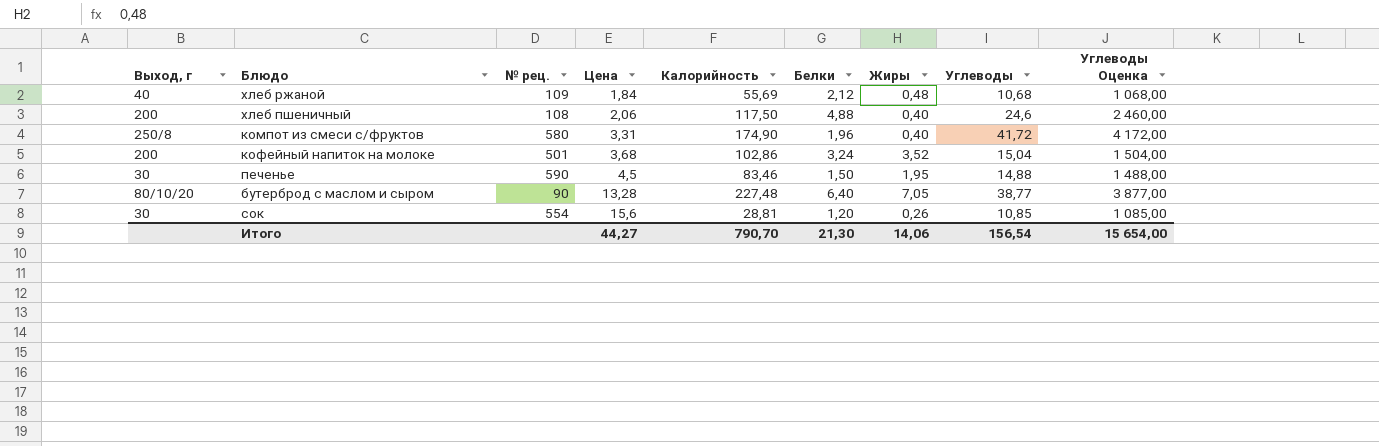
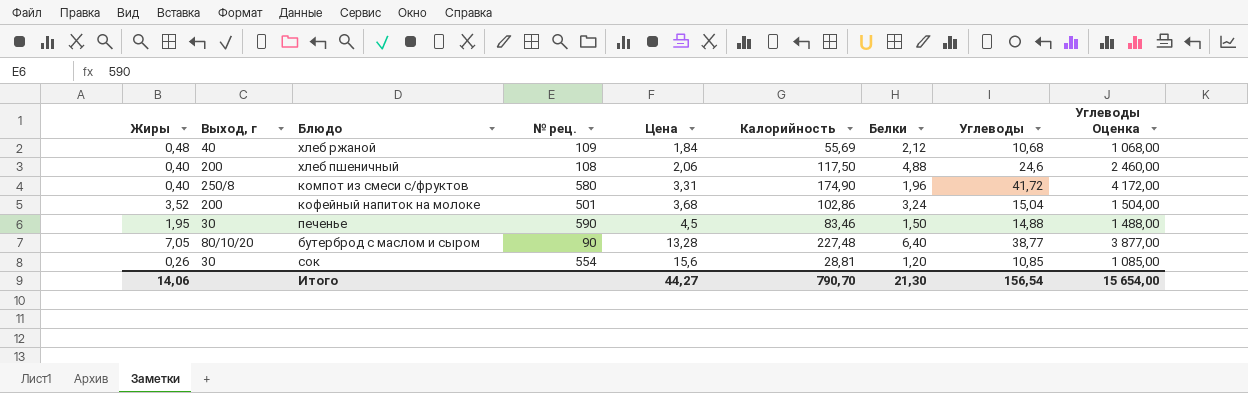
column Жиры | position: 7 -> 1

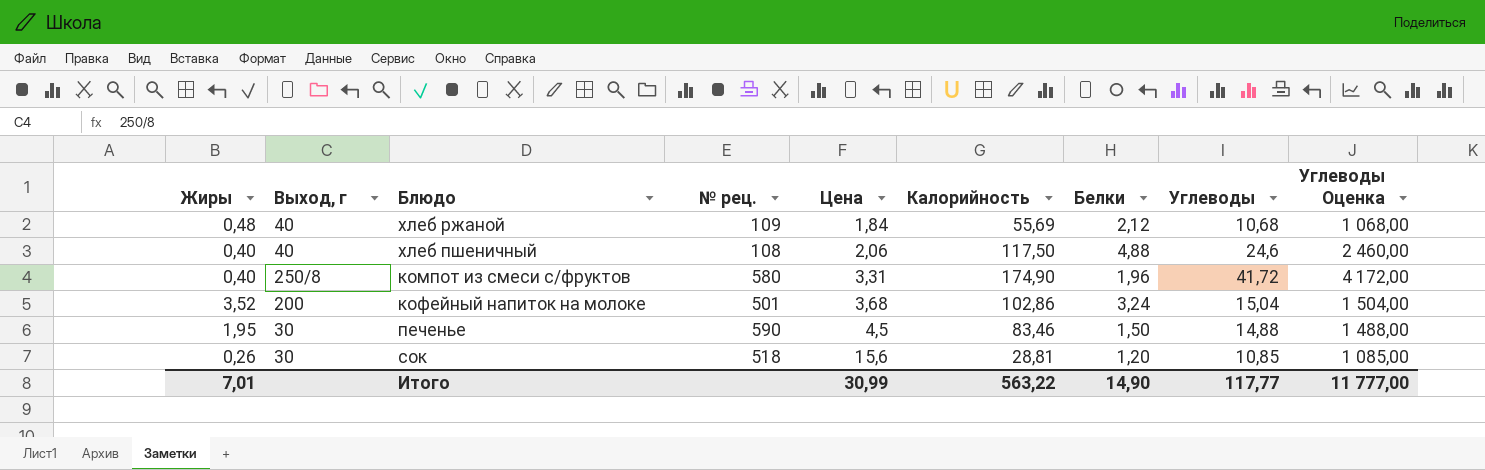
row бутерброд с маслом и сыром: 7,05 | 80/10/20 | 90 | 13,28 | 227,48 | 6,40 | 38,77 | 3 877,00 -> none
хлеб пшеничный | Выход, г: 200 -> 40
сок | № рец.: 554 -> 518
Итого | Жиры: 14,06 -> 7,01
Итого | Цена: 44,27 -> 30,99
Итого | Калорийность: 790,70 -> 563,22
Итого | Белки: 21,30 -> 14,90
Итого | Углеводы: 156,54 -> 117,77
Итого | Углеводы Оценка: 15 654,00 -> 11 777,00

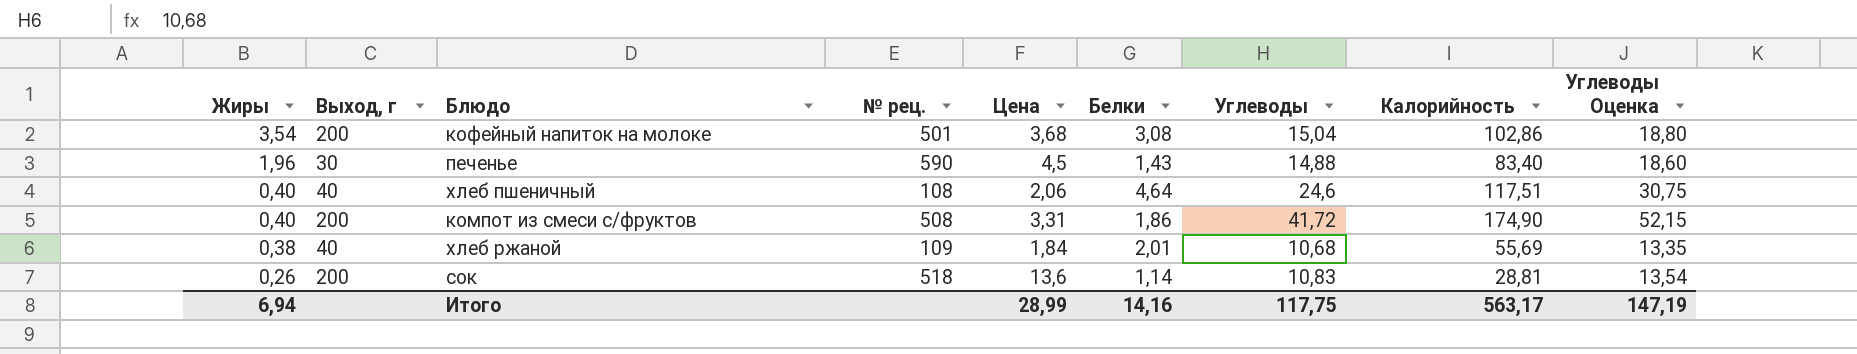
row order: Цена ascending -> Жиры descending
column Калорийность | position: 6 -> 8
column Углеводы Оценка | formula: [Углеводы] * 100 -> [Углеводы] * 1,25
кофейный напиток на молоке | Жиры: 3,52 -> 3,54
кофейный напиток на молоке | Белки: 3,24 -> 3,08
печенье | Жиры: 1,95 -> 1,96
печенье | Белки: 1,50 -> 1,43
печенье | Калорийность: 83,46 -> 83,40
хлеб пшеничный | Белки: 4,88 -> 4,64
хлеб пшеничный | Калорийность: 117,50 -> 117,51
компот из смеси с/фруктов | Выход, г: 250/8 -> 200
компот из смеси с/фруктов | № рец.: 580 -> 508
компот из смеси с/фруктов | Белки: 1,96 -> 1,86
хлеб ржаной | Жиры: 0,48 -> 0,38
хлеб ржаной | Белки: 2,12 -> 2,01
сок | Выход, г: 30 -> 200
сок | Цена: 15,6 -> 13,6
сок | Белки: 1,20 -> 1,14
сок | Углеводы: 10,85 -> 10,83
Итого | Жиры: 7,01 -> 6,94
Итого | Цена: 30,99 -> 28,99
Итого | Белки: 14,90 -> 14,16
Итого | Углеводы: 117,77 -> 117,75
Итого | Калорийность: 563,22 -> 563,17
Итого | Углеводы Оценка: 11 777,00 -> 147,19

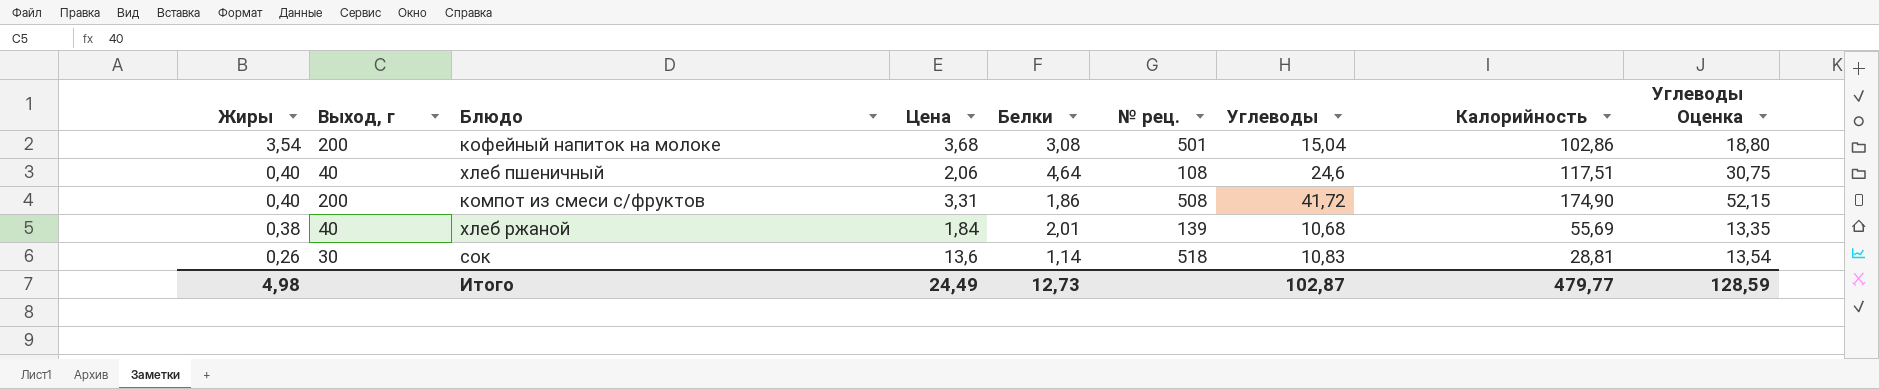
column № рец. | position: 4 -> 6
row печенье: 1,96 | 30 | 590 | 4,5 | 1,43 | 14,88 | 83,40 | 18,60 -> none
хлеб ржаной | № рец.: 109 -> 139
сок | Выход, г: 200 -> 30
Итого | Жиры: 6,94 -> 4,98
Итого | Цена: 28,99 -> 24,49
Итого | Белки: 14,16 -> 12,73
Итого | Углеводы: 117,75 -> 102,87
Итого | Калорийность: 563,17 -> 479,77
Итого | Углеводы Оценка: 147,19 -> 128,59

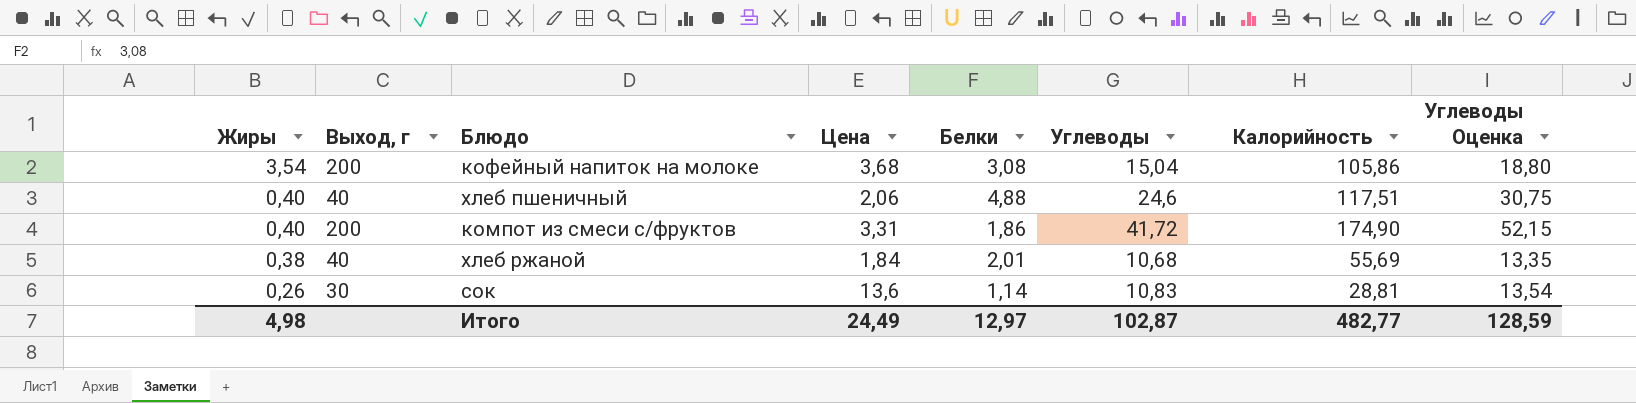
column № рец. | position: 6 -> none
кофейный напиток на молоке | Калорийность: 102,86 -> 105,86
хлеб пшеничный | Белки: 4,64 -> 4,88
Итого | Белки: 12,73 -> 12,97
Итого | Калорийность: 479,77 -> 482,77

